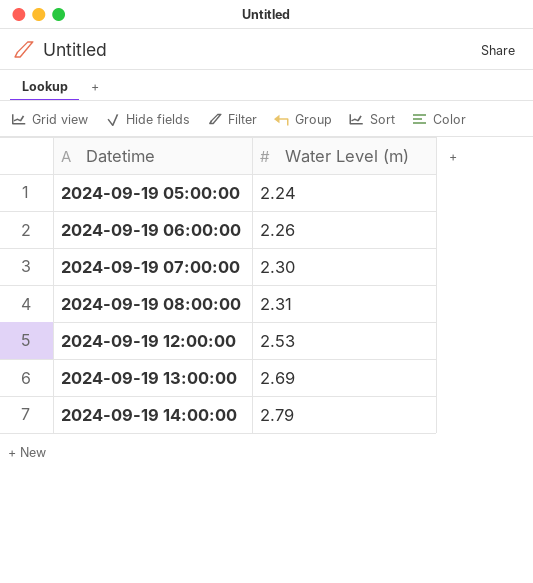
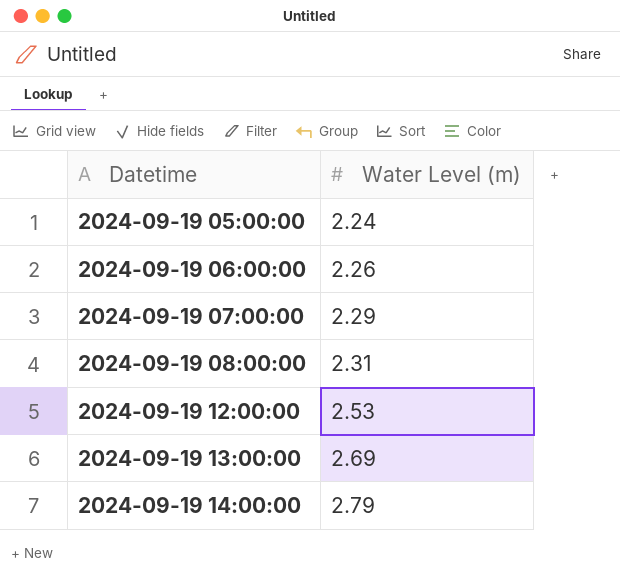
2024-09-19 07:00:00 | Water Level (m): 2.30 -> 2.29

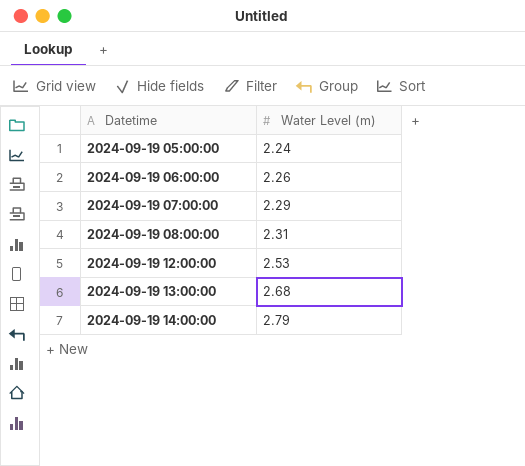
2024-09-19 13:00:00 | Water Level (m): 2.69 -> 2.68

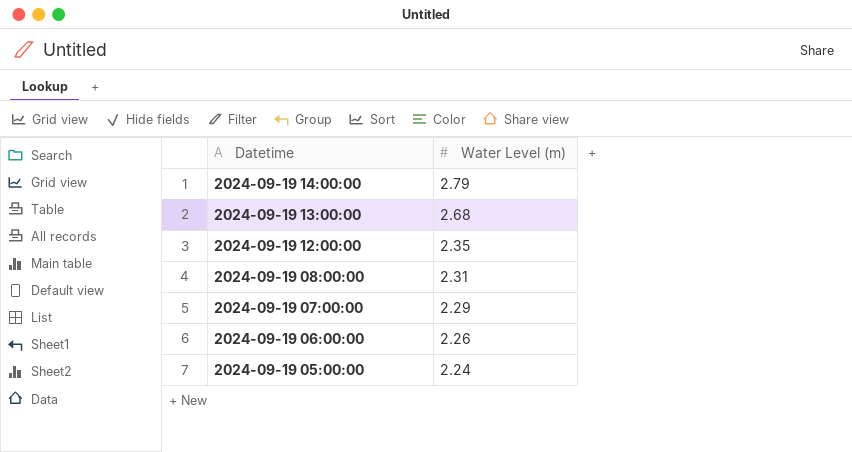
row order: Datetime ascending -> Datetime descending
2024-09-19 12:00:00 | Water Level (m): 2.53 -> 2.35

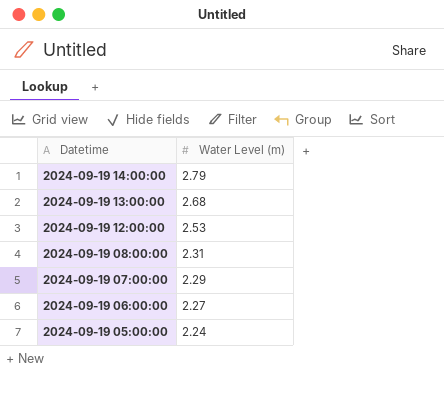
2024-09-19 12:00:00 | Water Level (m): 2.35 -> 2.53
2024-09-19 06:00:00 | Water Level (m): 2.26 -> 2.27

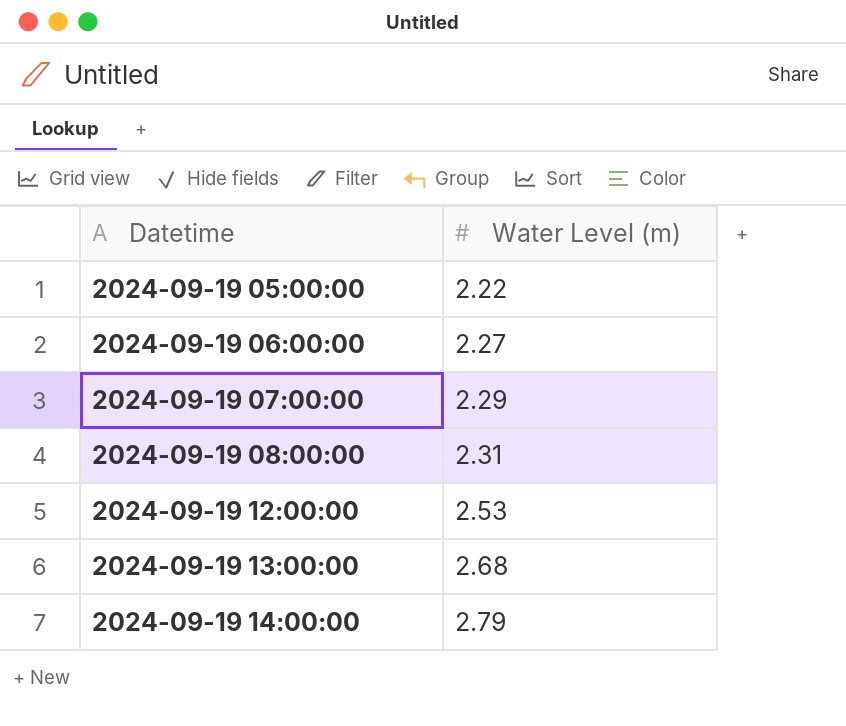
row order: Datetime descending -> Datetime ascending
2024-09-19 05:00:00 | Water Level (m): 2.24 -> 2.22

